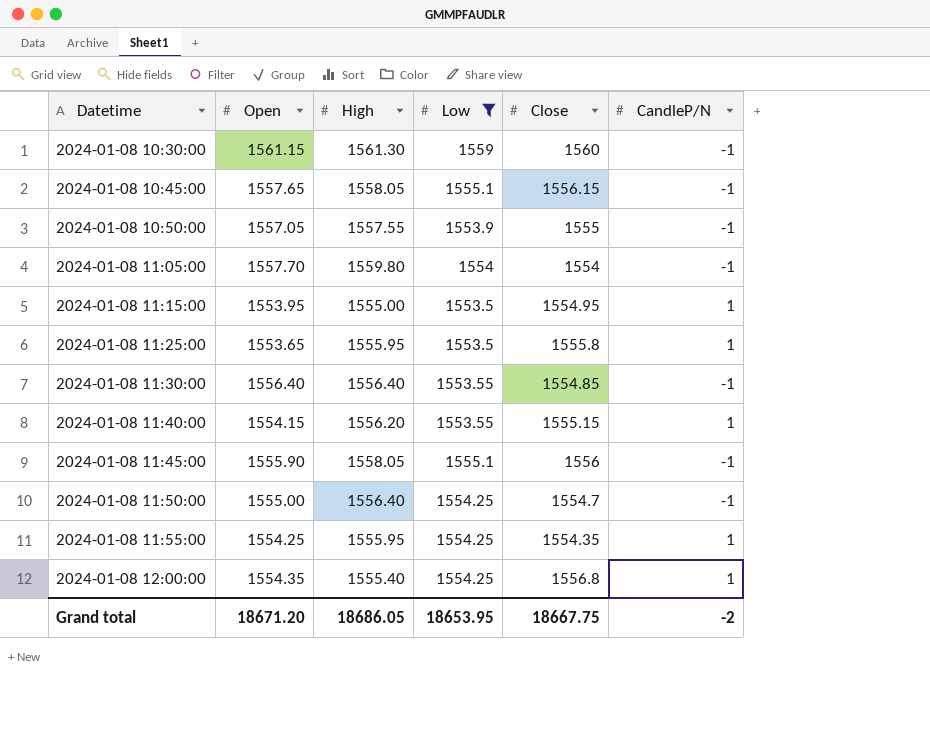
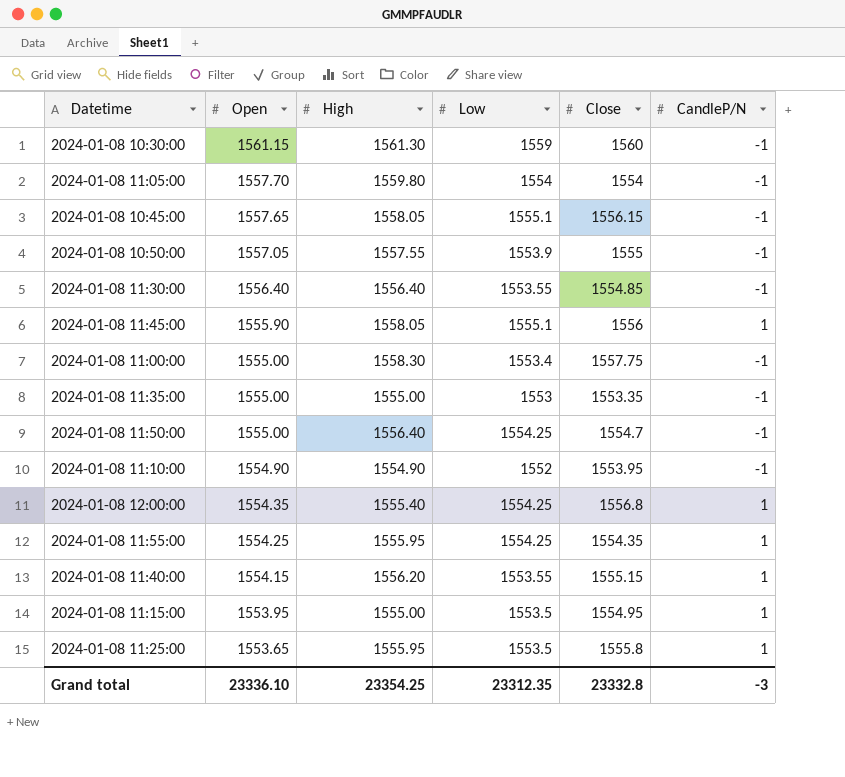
filter: Low >= 1553.5 -> none
row order: Datetime ascending -> Open descending
2024-01-08 11:45:00 | CandleP/N: -1 -> 1
Grand total | Open: 18671.20 -> 23336.10
Grand total | High: 18686.05 -> 23354.25
Grand total | Low: 18653.95 -> 23312.35
Grand total | Close: 18667.75 -> 23332.8
Grand total | CandleP/N: -2 -> -3

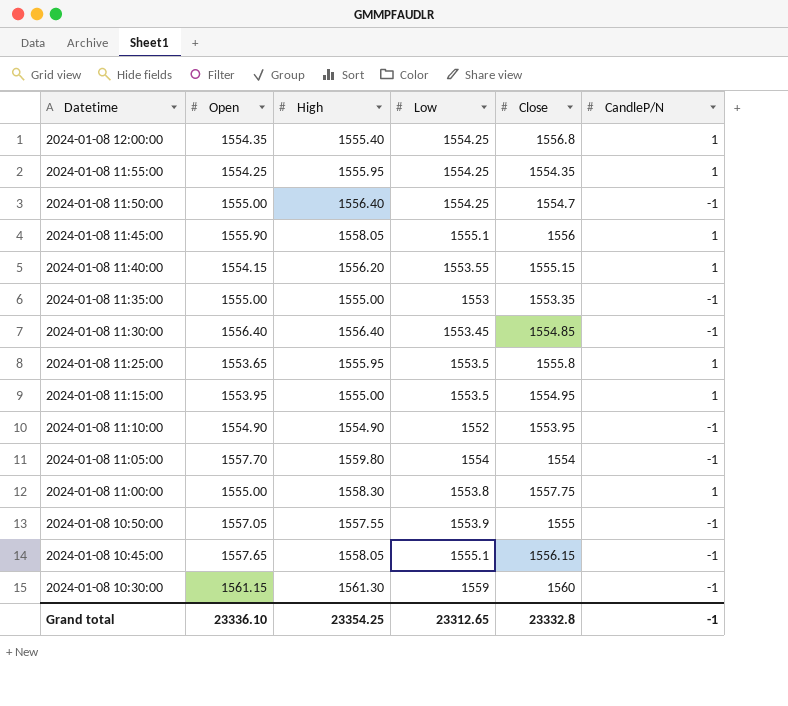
row order: Open descending -> Datetime descending
2024-01-08 11:30:00 | Low: 1553.55 -> 1553.45
2024-01-08 11:00:00 | Low: 1553.4 -> 1553.8
2024-01-08 11:00:00 | CandleP/N: -1 -> 1
Grand total | Low: 23312.35 -> 23312.65
Grand total | CandleP/N: -3 -> -1

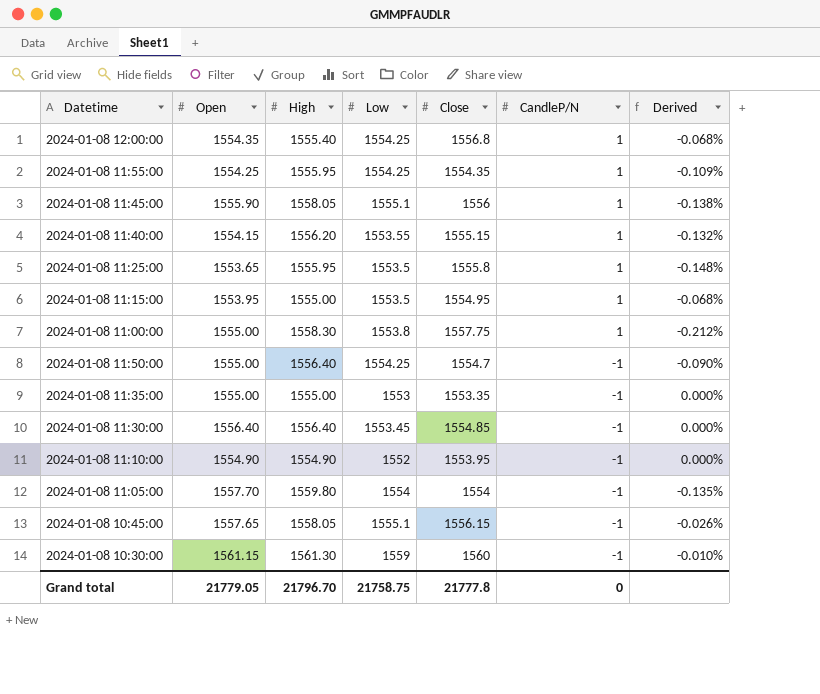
row order: Datetime descending -> CandleP/N descending
column Derived | formula: none -> ([Open] - [High]) / [High]
row 2024-01-08 10:50:00: 1557.05 | 1557.55 | 1553.9 | 1555 | -1 -> none
Grand total | Open: 23336.10 -> 21779.05
Grand total | High: 23354.25 -> 21796.70
Grand total | Low: 23312.65 -> 21758.75
Grand total | Close: 23332.8 -> 21777.8
Grand total | CandleP/N: -1 -> 0

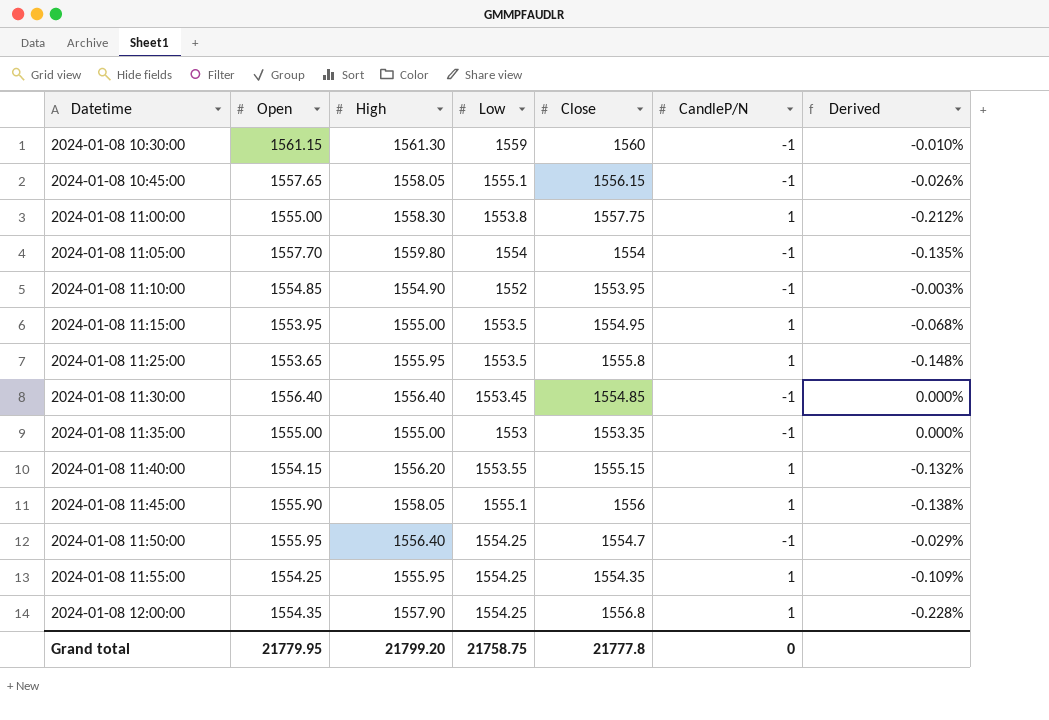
row order: CandleP/N descending -> Datetime ascending
2024-01-08 11:10:00 | Open: 1554.90 -> 1554.85
2024-01-08 11:10:00 | Derived: 0.000% -> -0.003%
2024-01-08 11:50:00 | Open: 1555.00 -> 1555.95
2024-01-08 11:50:00 | Derived: -0.090% -> -0.029%
2024-01-08 12:00:00 | High: 1555.40 -> 1557.90
2024-01-08 12:00:00 | Derived: -0.068% -> -0.228%
Grand total | Open: 21779.05 -> 21779.95
Grand total | High: 21796.70 -> 21799.20

